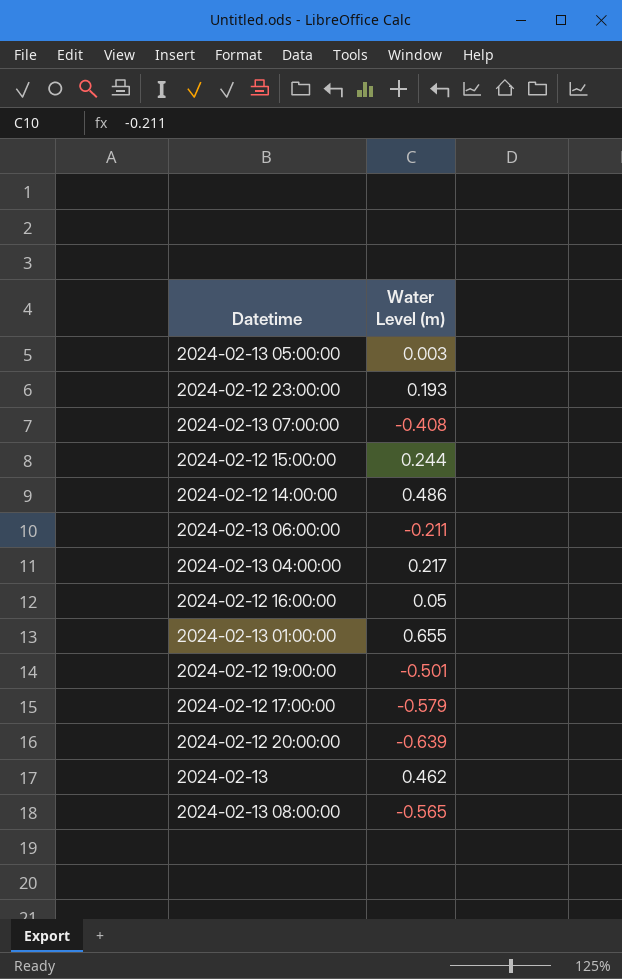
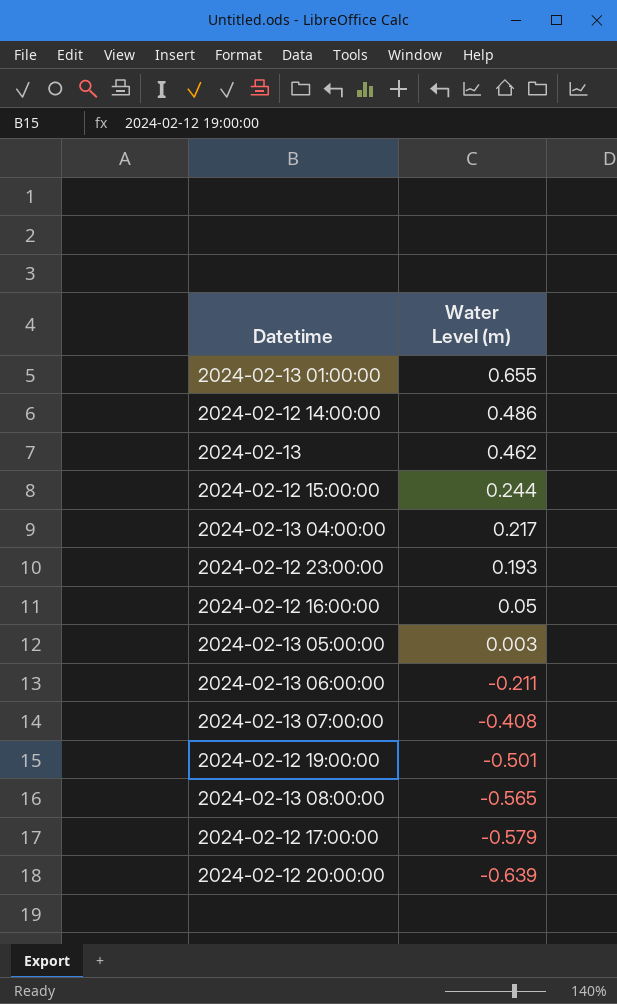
row order: none -> Water Level (m) descending

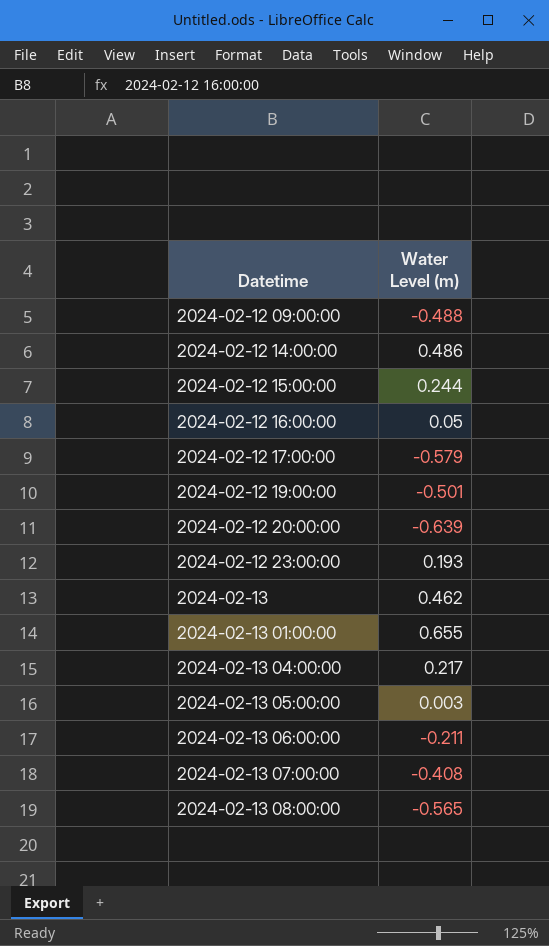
row order: Water Level (m) descending -> Datetime ascending
row 2024-02-12 09:00:00: none -> -0.488

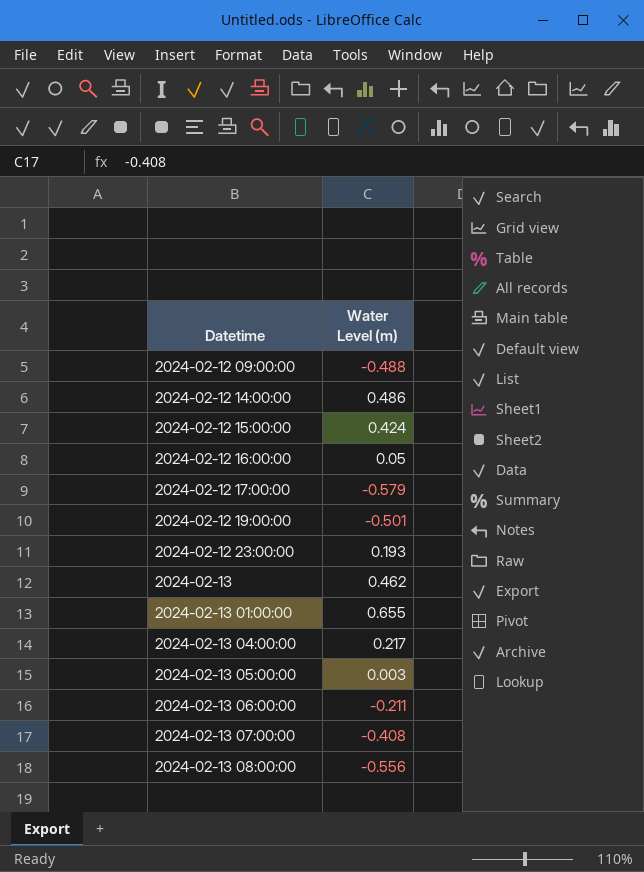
row 2024-02-12 20:00:00: -0.639 -> none
2024-02-12 15:00:00 | Water Level (m): 0.244 -> 0.424
2024-02-13 08:00:00 | Water Level (m): -0.565 -> -0.556

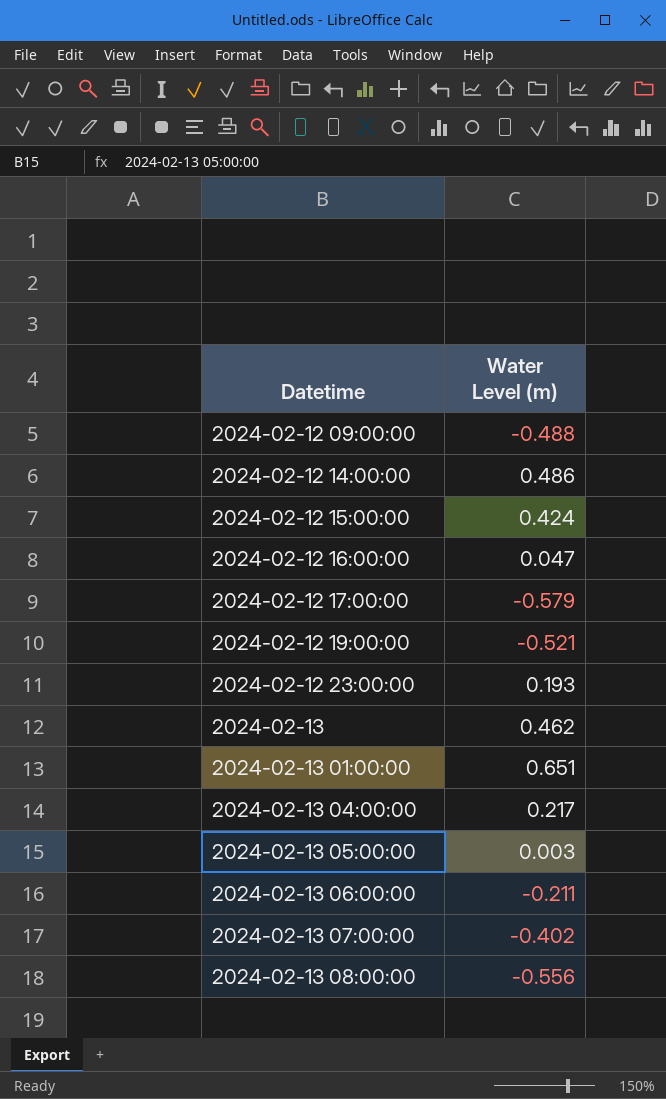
2024-02-12 16:00:00 | Water Level (m): 0.05 -> 0.047
2024-02-12 19:00:00 | Water Level (m): -0.501 -> -0.521
2024-02-13 01:00:00 | Water Level (m): 0.655 -> 0.651
2024-02-13 07:00:00 | Water Level (m): -0.408 -> -0.402

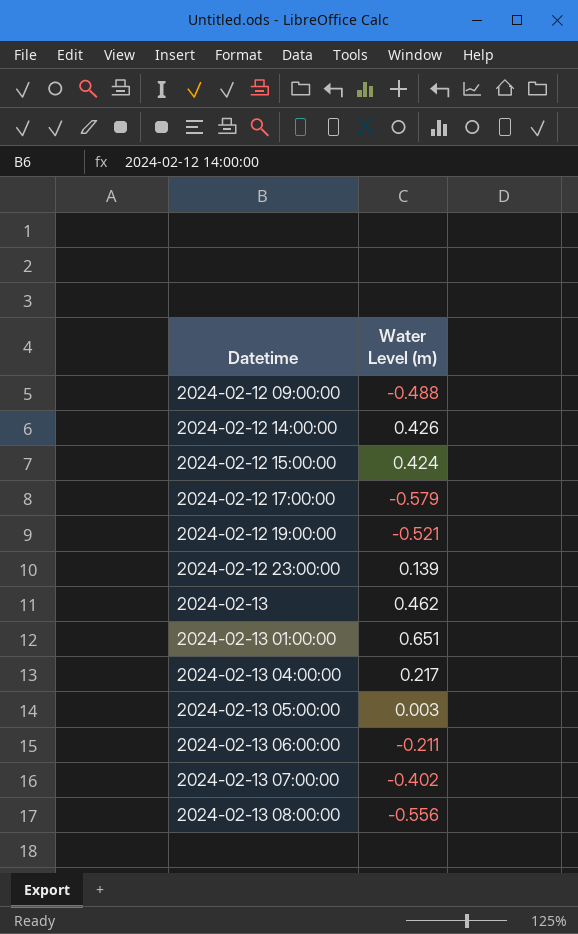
row 2024-02-12 16:00:00: 0.047 -> none
2024-02-12 14:00:00 | Water Level (m): 0.486 -> 0.426
2024-02-12 23:00:00 | Water Level (m): 0.193 -> 0.139

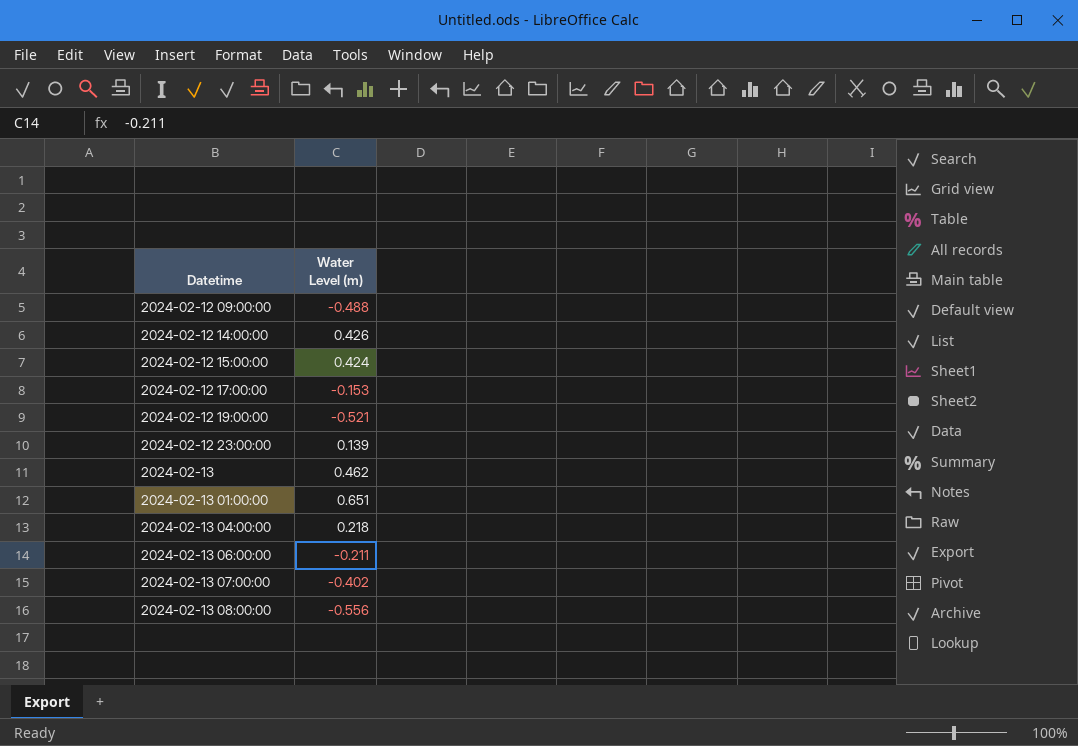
row 2024-02-13 05:00:00: 0.003 -> none
2024-02-12 17:00:00 | Water Level (m): -0.579 -> -0.153
2024-02-13 04:00:00 | Water Level (m): 0.217 -> 0.218

